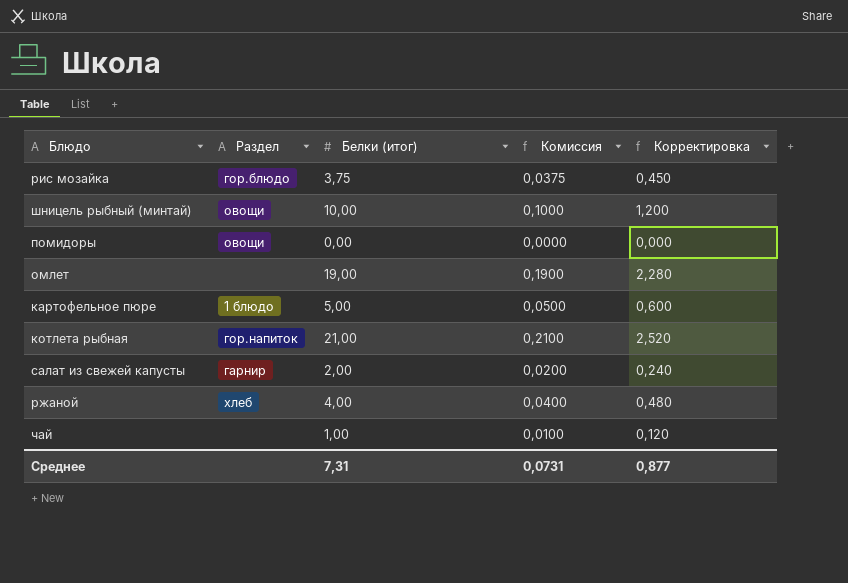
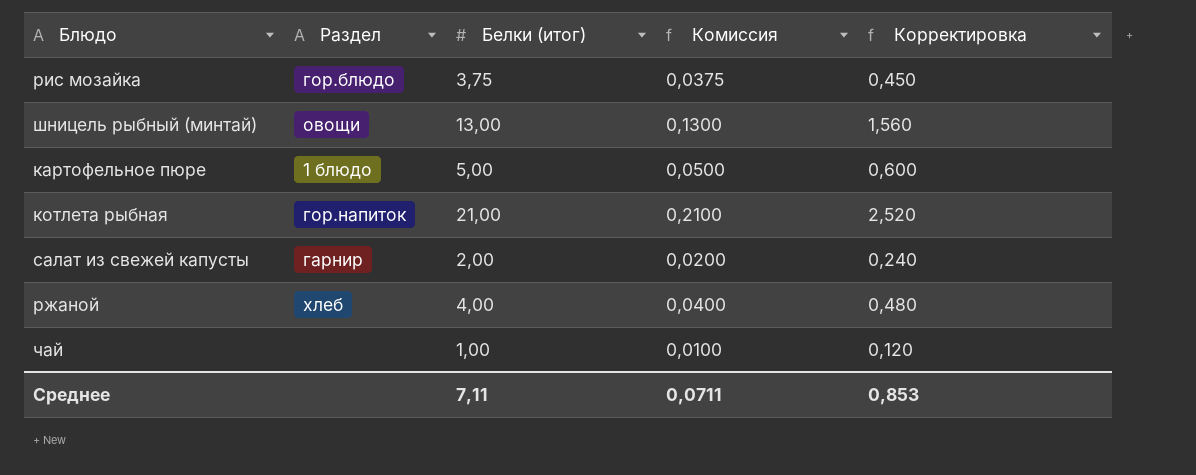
row помидоры: овощи | 0,00 | 0,0000 | 0,000 -> none
row омлет: none | 19,00 | 0,1900 | 2,280 -> none
шницель рыбный (минтай) | Белки (итог): 10,00 -> 13,00
шницель рыбный (минтай) | Комиссия: 0,1000 -> 0,1300
шницель рыбный (минтай) | Корректировка: 1,200 -> 1,560
Среднее | Белки (итог): 7,31 -> 7,11
Среднее | Комиссия: 0,0731 -> 0,0711
Среднее | Корректировка: 0,877 -> 0,853

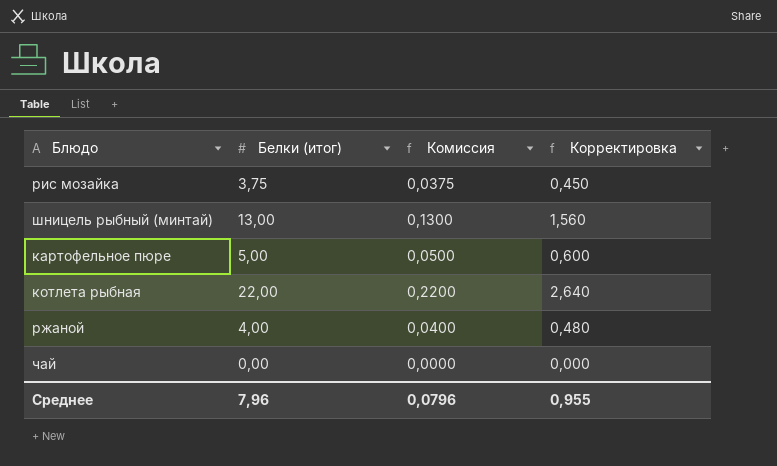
column Раздел | position: 2 -> none
row салат из свежей капусты: гарнир | 2,00 | 0,0200 | 0,240 -> none
котлета рыбная | Белки (итог): 21,00 -> 22,00
котлета рыбная | Комиссия: 0,2100 -> 0,2200
котлета рыбная | Корректировка: 2,520 -> 2,640
чай | Белки (итог): 1,00 -> 0,00
чай | Комиссия: 0,0100 -> 0,0000
чай | Корректировка: 0,120 -> 0,000
Среднее | Белки (итог): 7,11 -> 7,96
Среднее | Комиссия: 0,0711 -> 0,0796
Среднее | Корректировка: 0,853 -> 0,955

